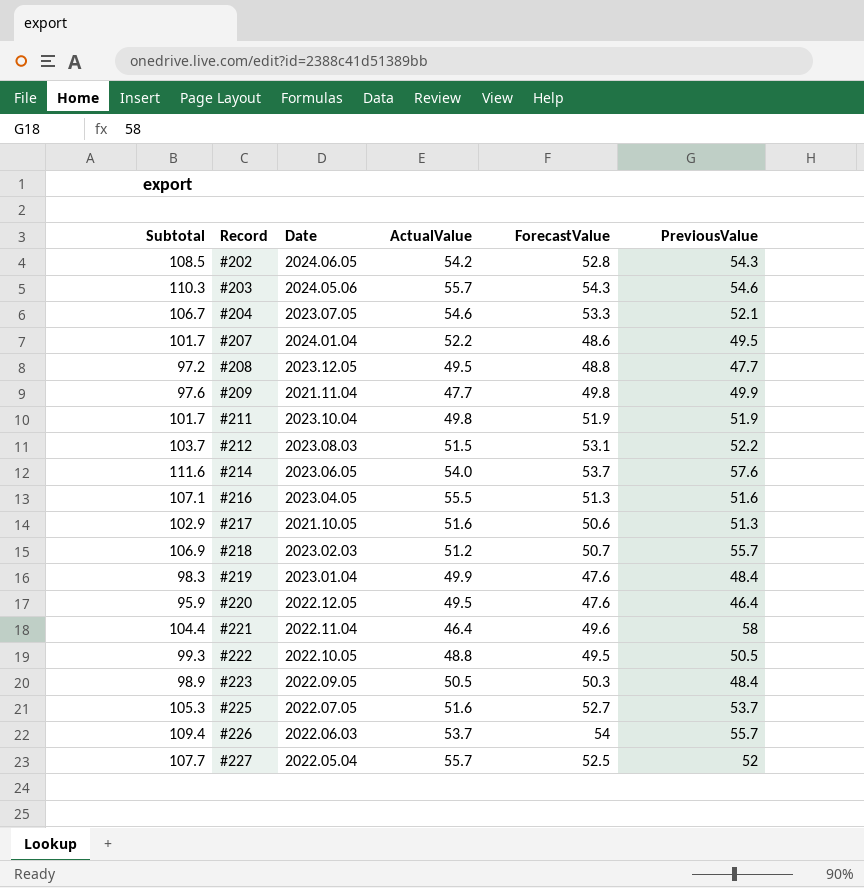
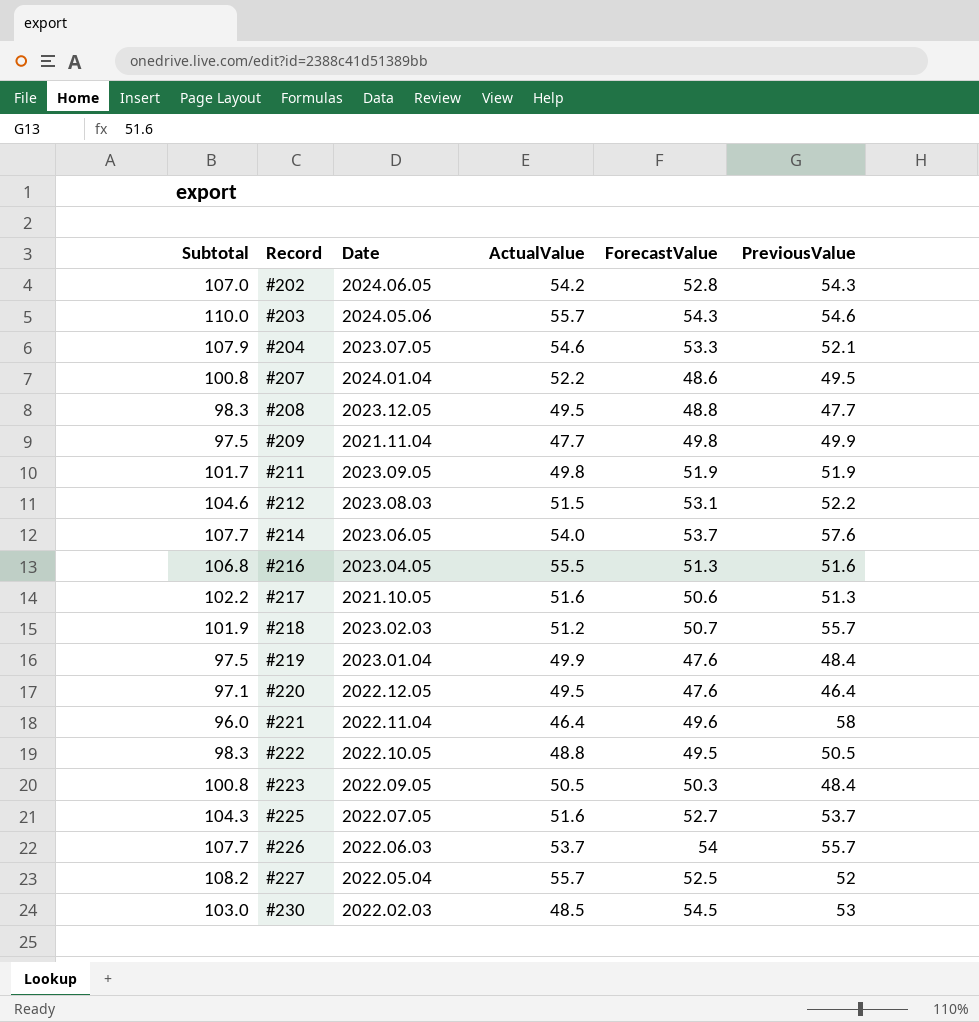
column Subtotal | formula: [ActualValue] + [PreviousValue] -> [ActualValue] + [ForecastValue]
#211 | Date: 2023.10.04 -> 2023.09.05
row #230: none -> 103.0 | 2022.02.03 | 48.5 | 54.5 | 53

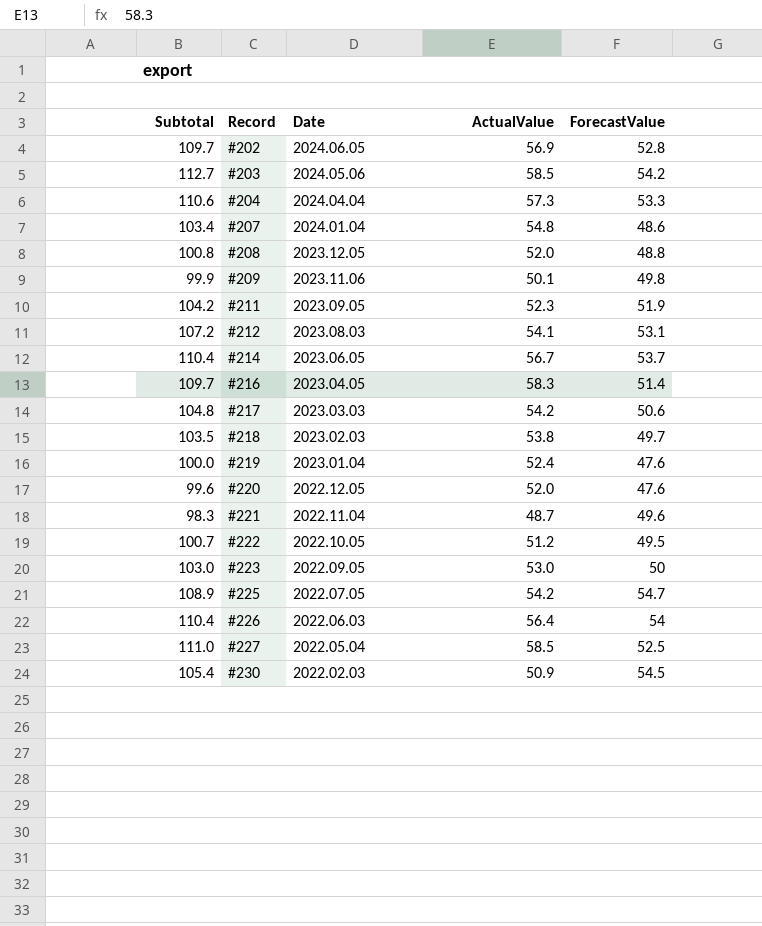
column PreviousValue | position: 6 -> none
#202 | Subtotal: 107.0 -> 109.7
#202 | ActualValue: 54.2 -> 56.9
#203 | Subtotal: 110.0 -> 112.7
#203 | ActualValue: 55.7 -> 58.5
#203 | ForecastValue: 54.3 -> 54.2
#204 | Subtotal: 107.9 -> 110.6
#204 | Date: 2023.07.05 -> 2024.04.04
#204 | ActualValue: 54.6 -> 57.3
#207 | Subtotal: 100.8 -> 103.4
#207 | ActualValue: 52.2 -> 54.8
#208 | Subtotal: 98.3 -> 100.8
#208 | ActualValue: 49.5 -> 52.0
#209 | Subtotal: 97.5 -> 99.9
#209 | Date: 2021.11.04 -> 2023.11.06
#209 | ActualValue: 47.7 -> 50.1
#211 | Subtotal: 101.7 -> 104.2
#211 | ActualValue: 49.8 -> 52.3
#212 | Subtotal: 104.6 -> 107.2
#212 | ActualValue: 51.5 -> 54.1
#214 | Subtotal: 107.7 -> 110.4
#214 | ActualValue: 54.0 -> 56.7
#216 | Subtotal: 106.8 -> 109.7
#216 | ActualValue: 55.5 -> 58.3
#216 | ForecastValue: 51.3 -> 51.4
#217 | Subtotal: 102.2 -> 104.8
#217 | Date: 2021.10.05 -> 2023.03.03
#217 | ActualValue: 51.6 -> 54.2
#218 | Subtotal: 101.9 -> 103.5
#218 | ActualValue: 51.2 -> 53.8
#218 | ForecastValue: 50.7 -> 49.7
#219 | Subtotal: 97.5 -> 100.0
#219 | ActualValue: 49.9 -> 52.4
#220 | Subtotal: 97.1 -> 99.6
#220 | ActualValue: 49.5 -> 52.0
#221 | Subtotal: 96.0 -> 98.3
#221 | ActualValue: 46.4 -> 48.7
#222 | Subtotal: 98.3 -> 100.7
#222 | ActualValue: 48.8 -> 51.2
#223 | Subtotal: 100.8 -> 103.0
#223 | ActualValue: 50.5 -> 53.0
#223 | ForecastValue: 50.3 -> 50
#225 | Subtotal: 104.3 -> 108.9
#225 | ActualValue: 51.6 -> 54.2
#225 | ForecastValue: 52.7 -> 54.7
#226 | Subtotal: 107.7 -> 110.4
#226 | ActualValue: 53.7 -> 56.4
#227 | Subtotal: 108.2 -> 111.0
#227 | ActualValue: 55.7 -> 58.5
#230 | Subtotal: 103.0 -> 105.4
#230 | ActualValue: 48.5 -> 50.9

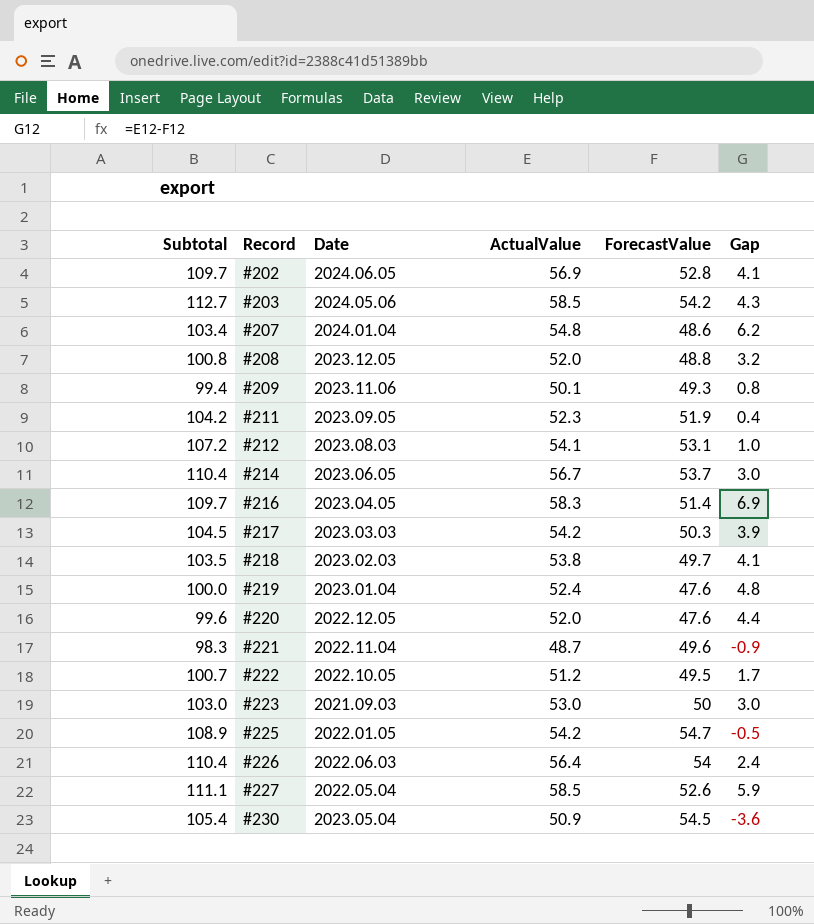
column Gap | formula: none -> [ActualValue] - [ForecastValue]
row #204: 110.6 | 2024.04.04 | 57.3 | 53.3 -> none
#209 | Subtotal: 99.9 -> 99.4
#209 | ForecastValue: 49.8 -> 49.3
#217 | Subtotal: 104.8 -> 104.5
#217 | ForecastValue: 50.6 -> 50.3
#223 | Date: 2022.09.05 -> 2021.09.03
#225 | Date: 2022.07.05 -> 2022.01.05
#227 | Subtotal: 111.0 -> 111.1
#227 | ForecastValue: 52.5 -> 52.6
#230 | Date: 2022.02.03 -> 2023.05.04

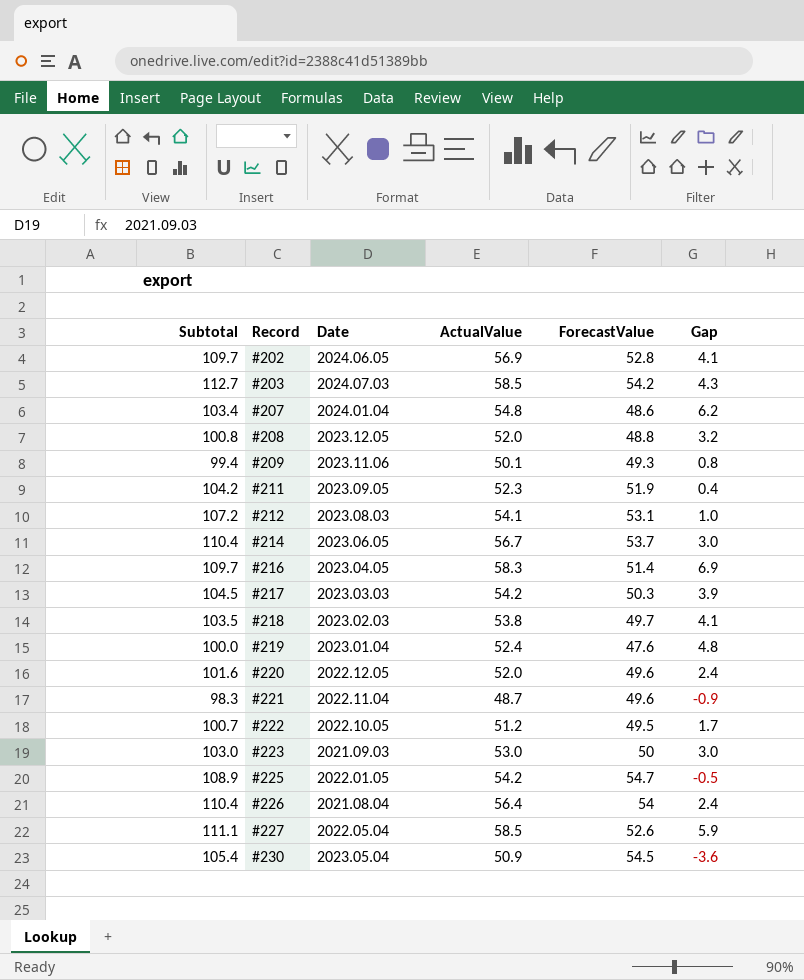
#203 | Date: 2024.05.06 -> 2024.07.03
#220 | Subtotal: 99.6 -> 101.6
#220 | ForecastValue: 47.6 -> 49.6
#220 | Gap: 4.4 -> 2.4
#226 | Date: 2022.06.03 -> 2021.08.04

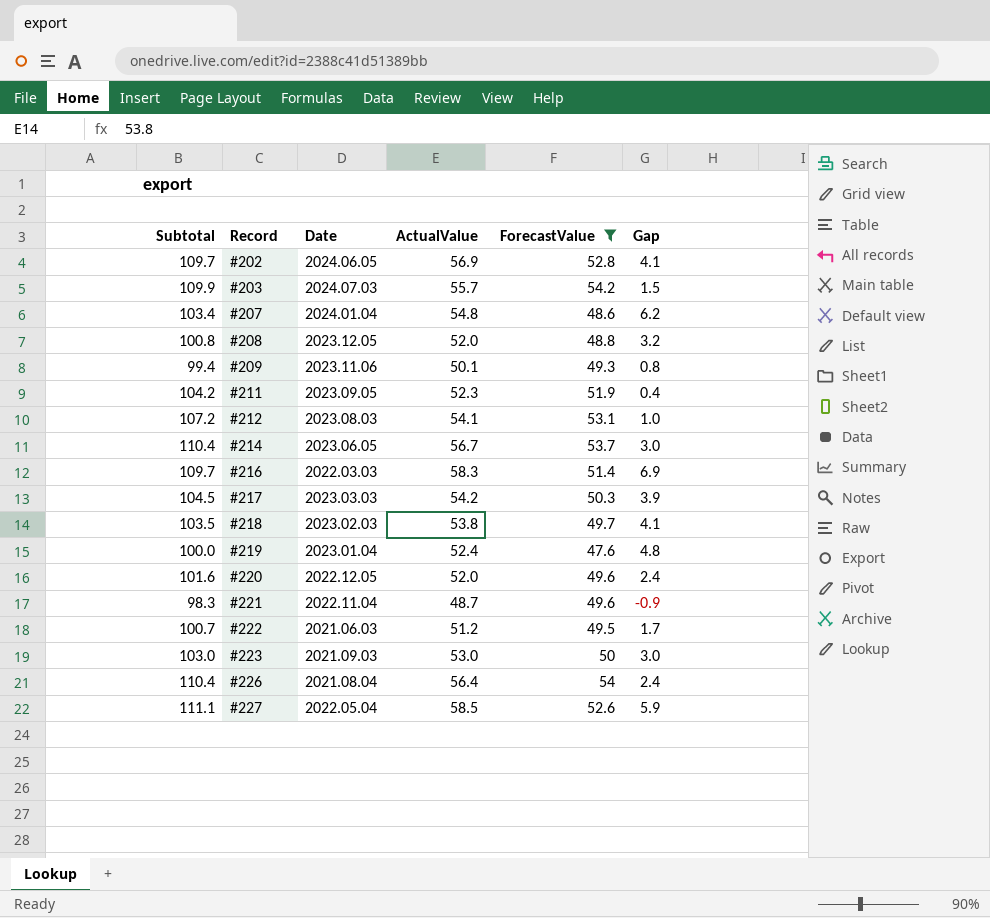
filter: none -> ForecastValue <= 54.2
#203 | Subtotal: 112.7 -> 109.9
#203 | ActualValue: 58.5 -> 55.7
#203 | Gap: 4.3 -> 1.5
#216 | Date: 2023.04.05 -> 2022.03.03
#222 | Date: 2022.10.05 -> 2021.06.03

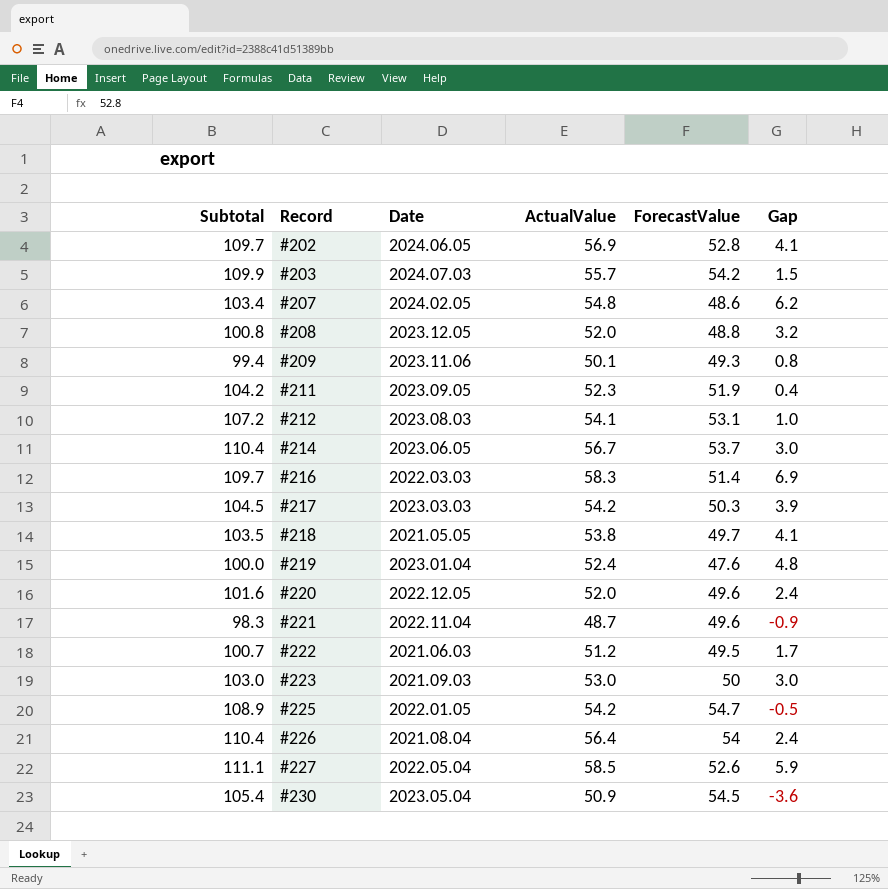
filter: ForecastValue <= 54.2 -> none
#207 | Date: 2024.01.04 -> 2024.02.05
#218 | Date: 2023.02.03 -> 2021.05.05

